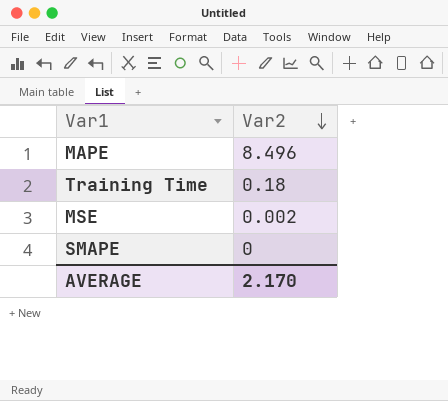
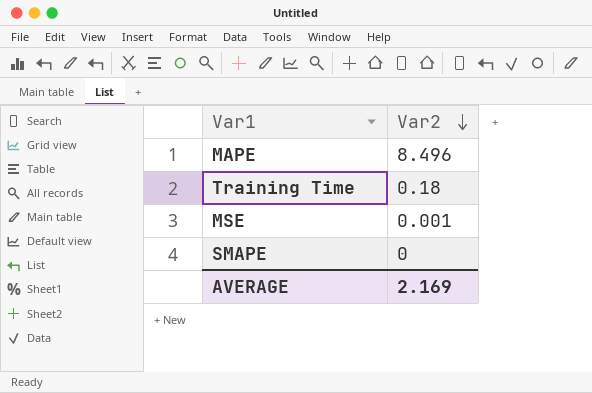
MSE | Var2: 0.002 -> 0.001
AVERAGE | Var2: 2.170 -> 2.169

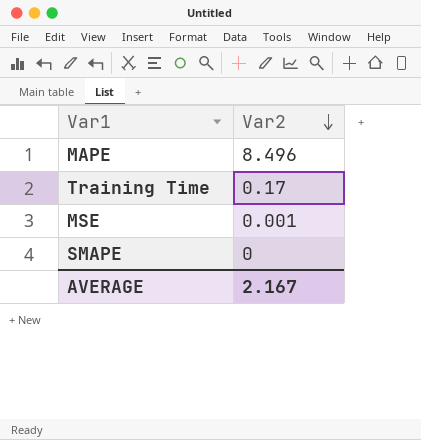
Training Time | Var2: 0.18 -> 0.17
AVERAGE | Var2: 2.169 -> 2.167

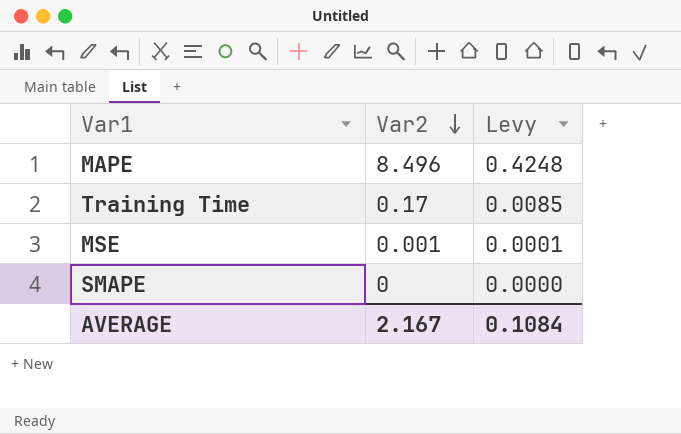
column Levy | formula: none -> [Var2] * 0.05

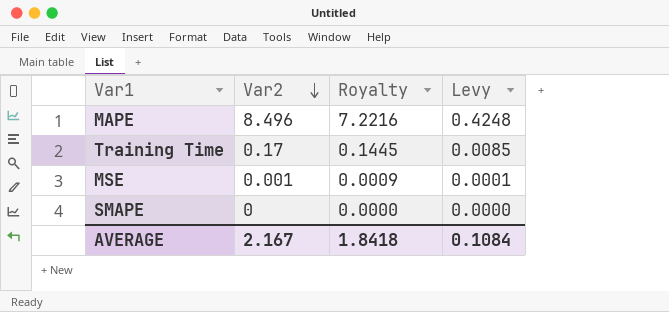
column Royalty | formula: none -> [Var2] * 0.85

